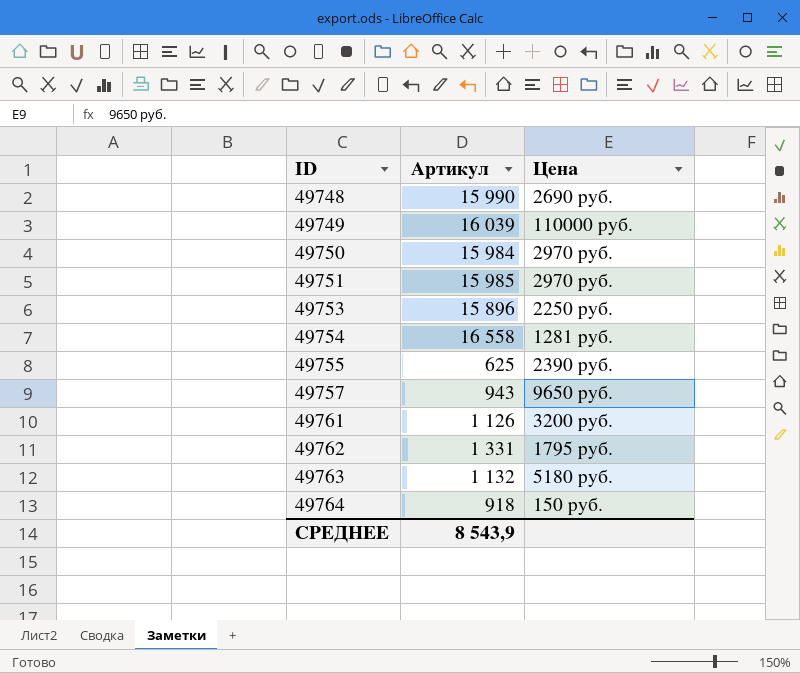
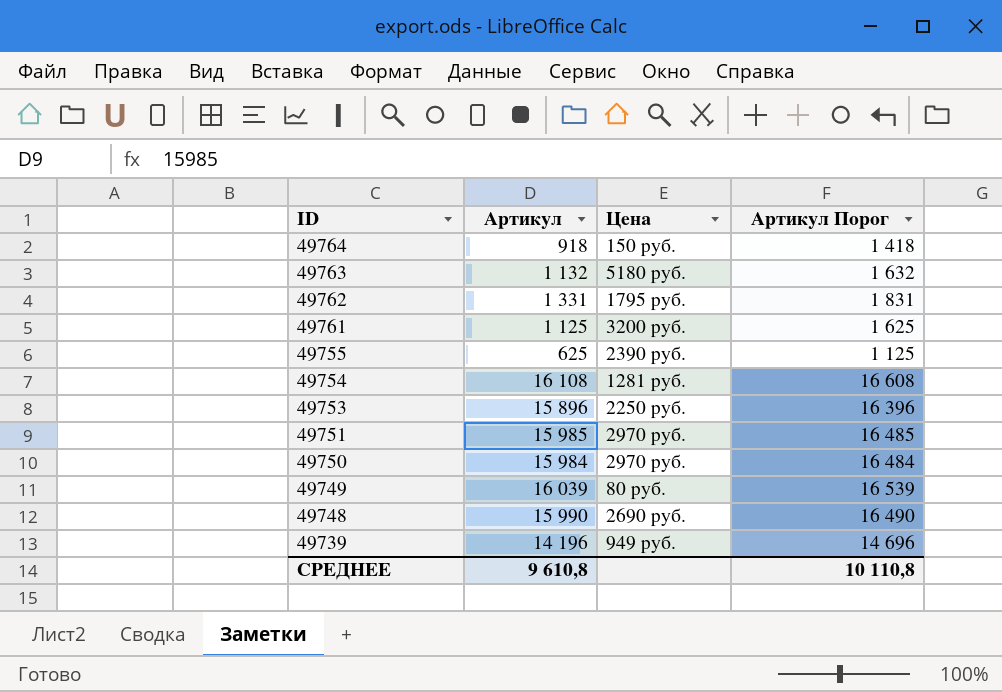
row order: ID ascending -> ID descending
column Артикул Порог | formula: none -> [Артикул] + 500
row 49757: 943 | 9650 руб. -> none
49761 | Артикул: 1 126 -> 1 125
49754 | Артикул: 16 558 -> 16 108
49749 | Цена: 110000 руб. -> 80 руб.
row 49739: none -> 14 196 | 949 руб. | 14 696
СРЕДНЕЕ | Артикул: 8 543,9 -> 9 610,8

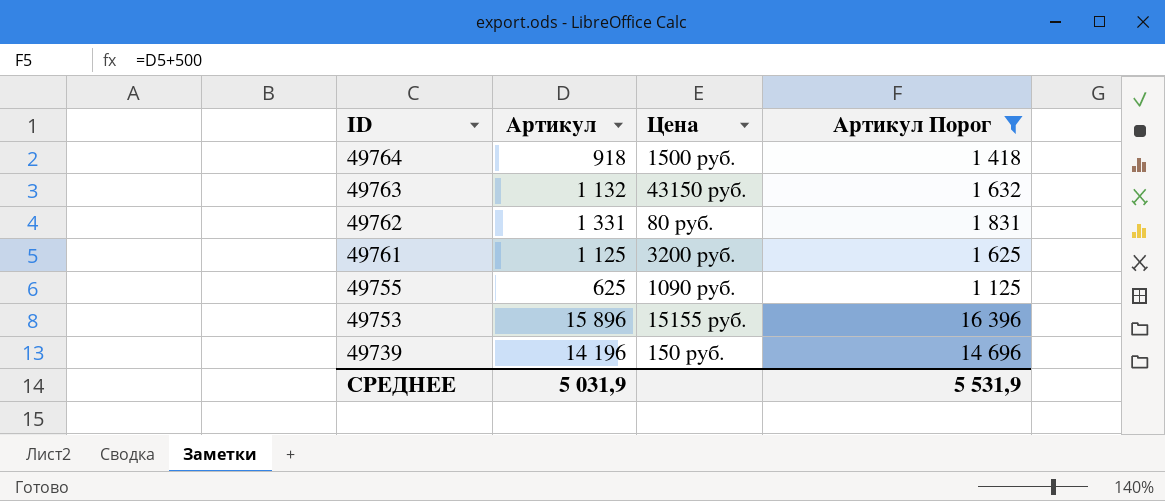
filter: none -> Артикул Порог <= 16 396
49764 | Цена: 150 руб. -> 1500 руб.
49763 | Цена: 5180 руб. -> 43150 руб.
49762 | Цена: 1795 руб. -> 80 руб.
49755 | Цена: 2390 руб. -> 1090 руб.
49753 | Цена: 2250 руб. -> 15155 руб.
49739 | Цена: 949 руб. -> 150 руб.
СРЕДНЕЕ | Артикул: 9 610,8 -> 5 031,9
СРЕДНЕЕ | Артикул Порог: 10 110,8 -> 5 531,9

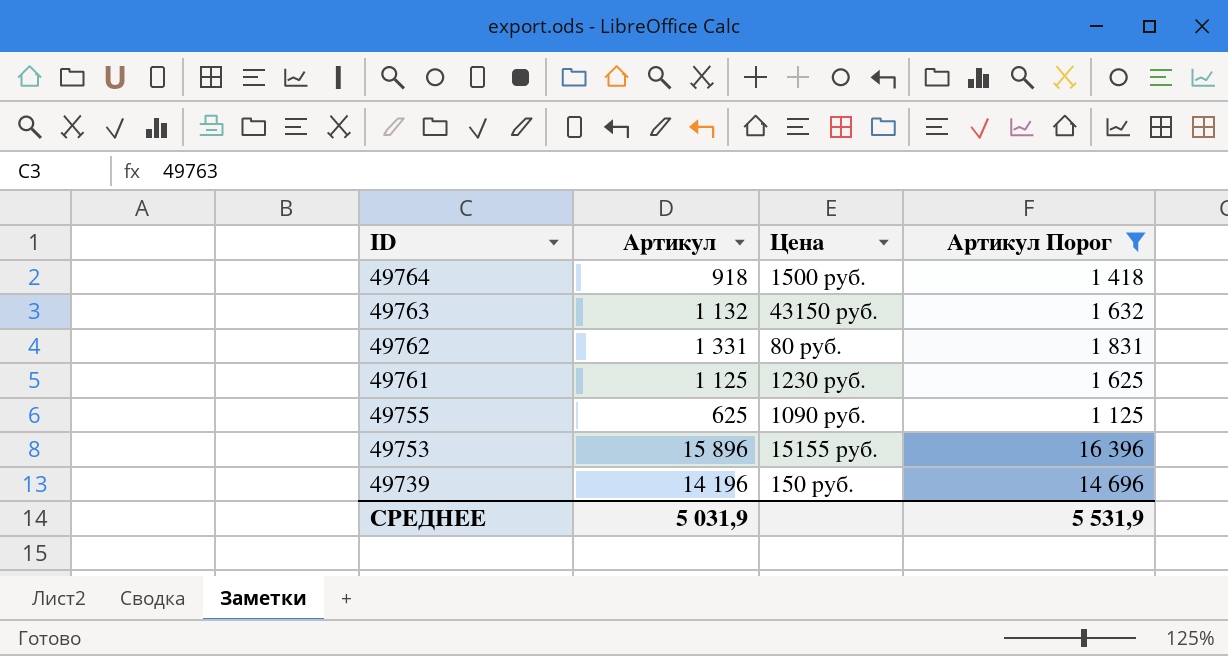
49761 | Цена: 3200 руб. -> 1230 руб.

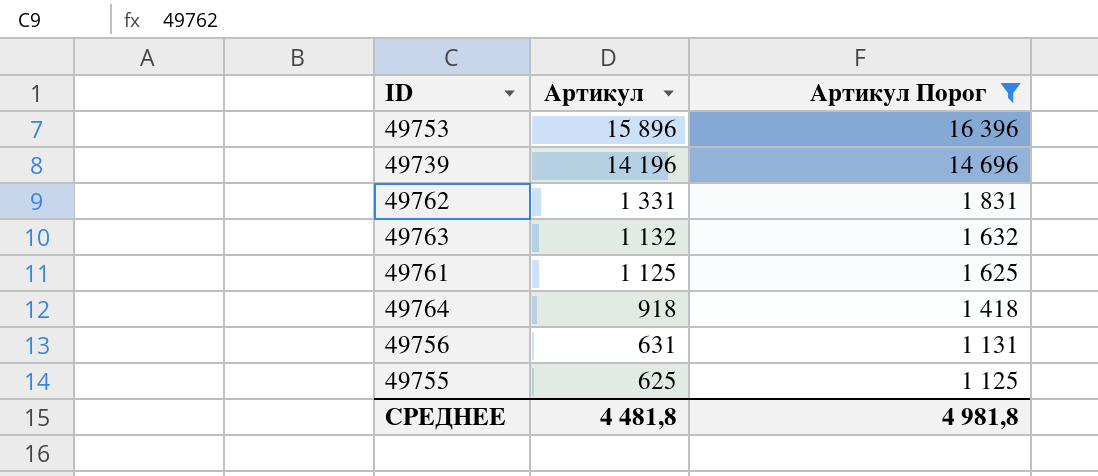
row order: ID descending -> Артикул descending
column Цена | position: 3 -> none
row 49756: none -> 631 | 1 131
СРЕДНЕЕ | Артикул: 5 031,9 -> 4 481,8
СРЕДНЕЕ | Артикул Порог: 5 531,9 -> 4 981,8

